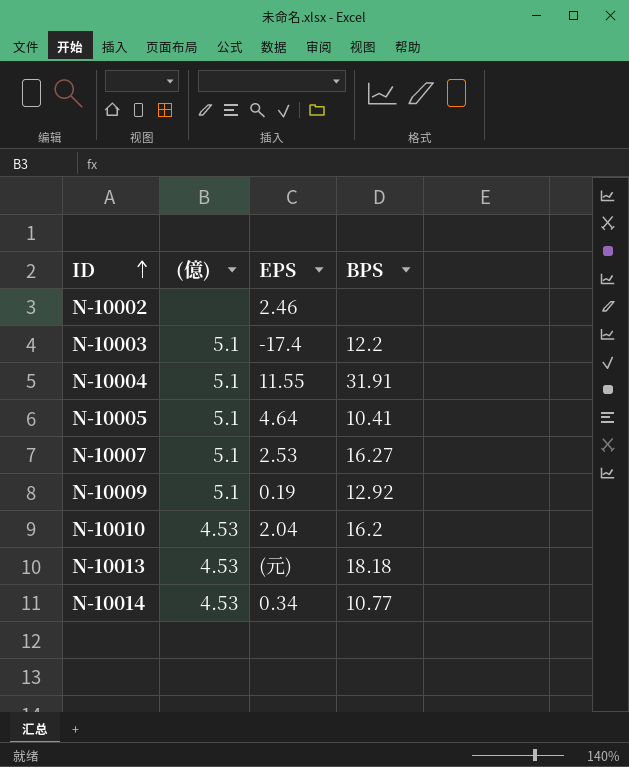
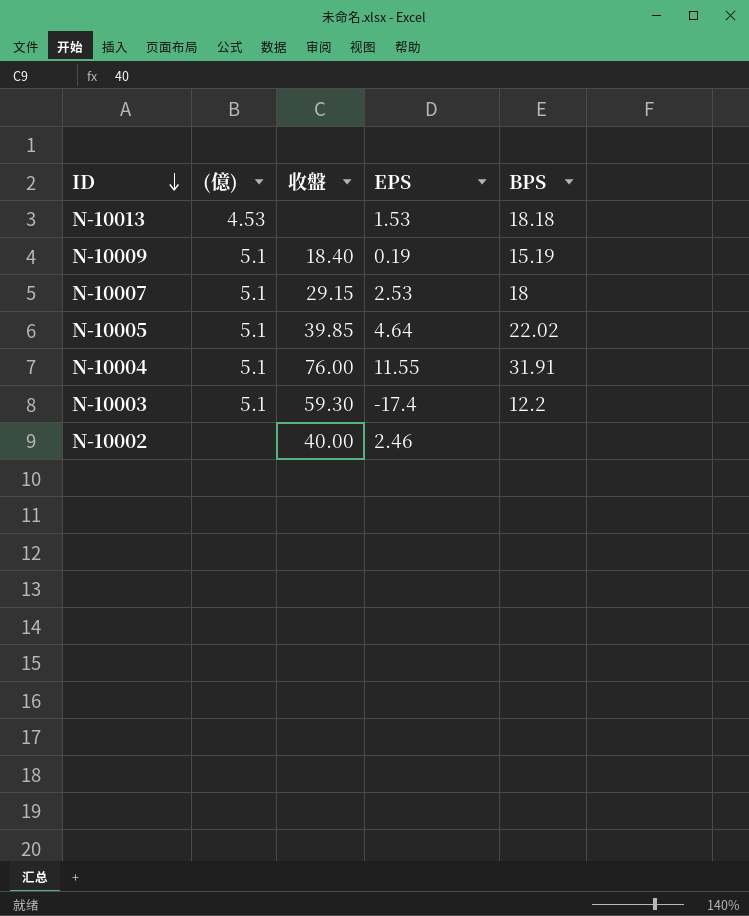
row order: ID ascending -> ID descending
column 收盤 | position: none -> 3
row N-10010: 4.53 | 2.04 | 16.2 -> none
row N-10014: 4.53 | 0.34 | 10.77 -> none
N-10013 | EPS: (元) -> 1.53
N-10009 | BPS: 12.92 -> 15.19
N-10007 | BPS: 16.27 -> 18
N-10005 | BPS: 10.41 -> 22.02

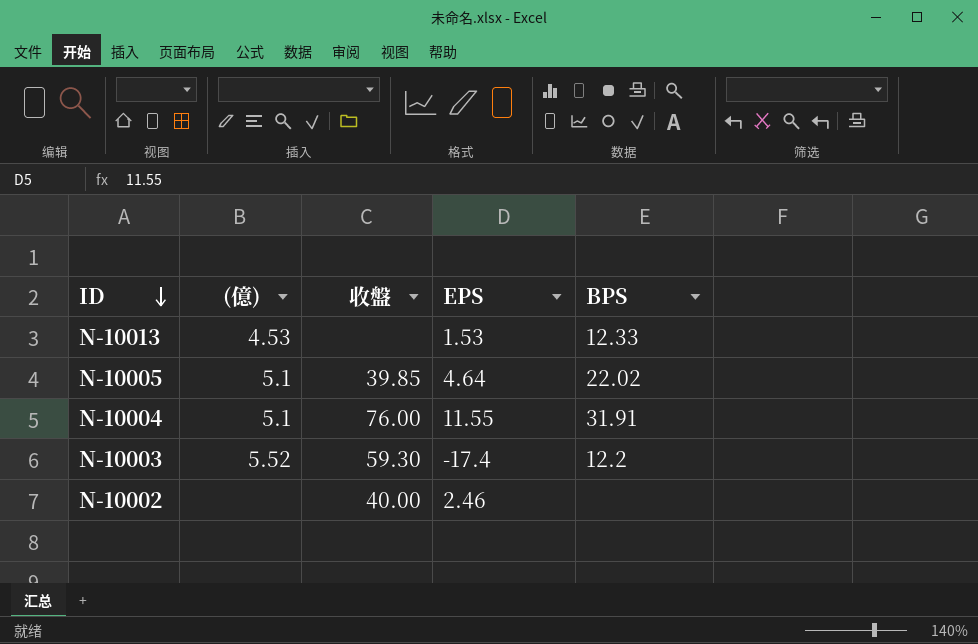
row N-10009: 5.1 | 18.40 | 0.19 | 15.19 -> none
row N-10007: 5.1 | 29.15 | 2.53 | 18 -> none
N-10013 | BPS: 18.18 -> 12.33
N-10003 | (億): 5.1 -> 5.52

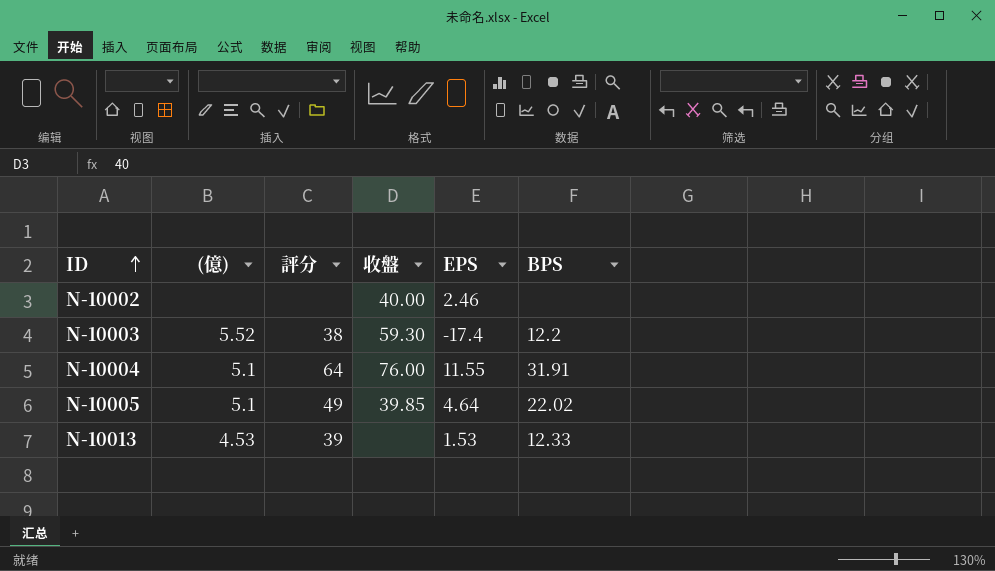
row order: ID descending -> ID ascending
column 評分 | position: none -> 3

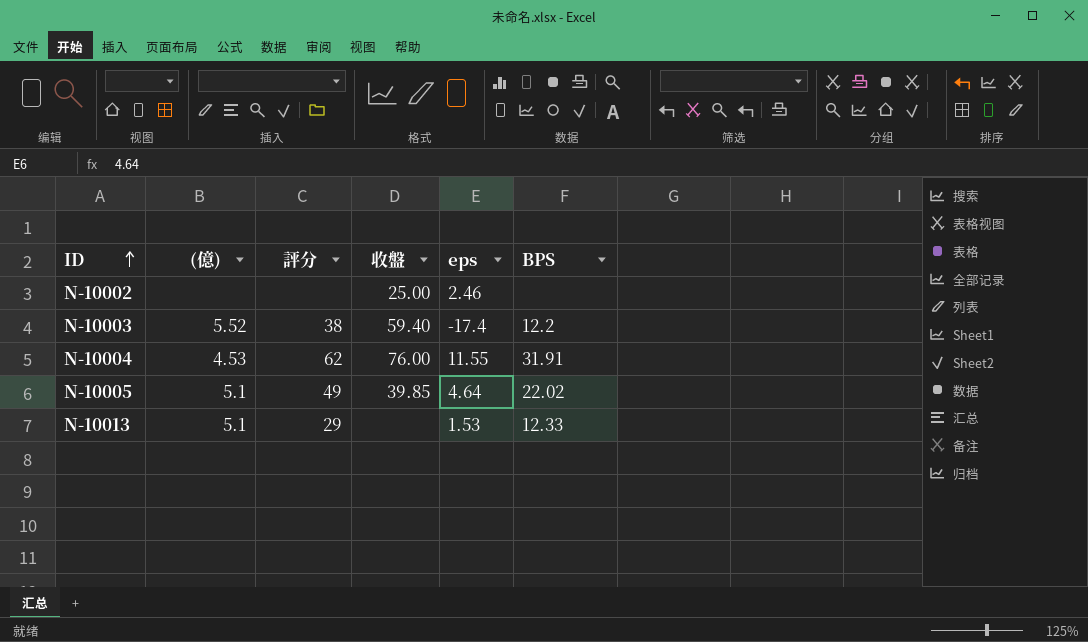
column name: EPS -> eps
N-10002 | 收盤: 40.00 -> 25.00
N-10003 | 收盤: 59.30 -> 59.40
N-10004 | (億): 5.1 -> 4.53
N-10004 | 評分: 64 -> 62
N-10013 | (億): 4.53 -> 5.1
N-10013 | 評分: 39 -> 29

